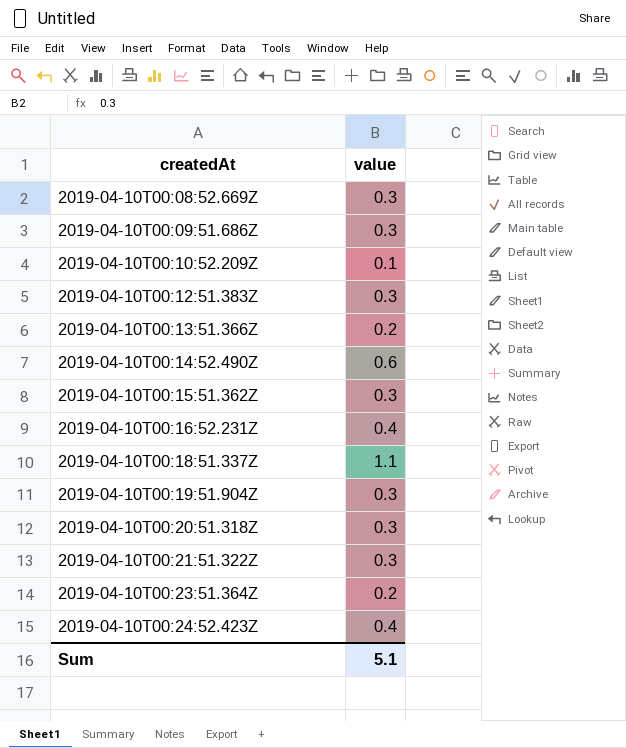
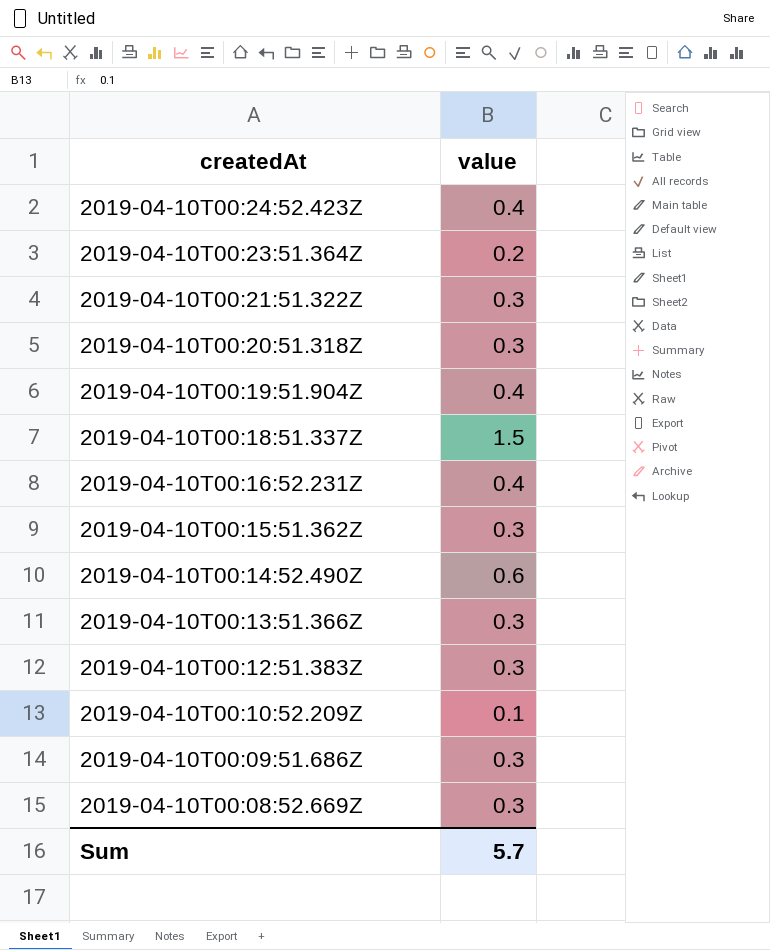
row order: createdAt ascending -> createdAt descending
2019-04-10T00:19:51.904Z | value: 0.3 -> 0.4
2019-04-10T00:18:51.337Z | value: 1.1 -> 1.5
2019-04-10T00:13:51.366Z | value: 0.2 -> 0.3
Sum | value: 5.1 -> 5.7

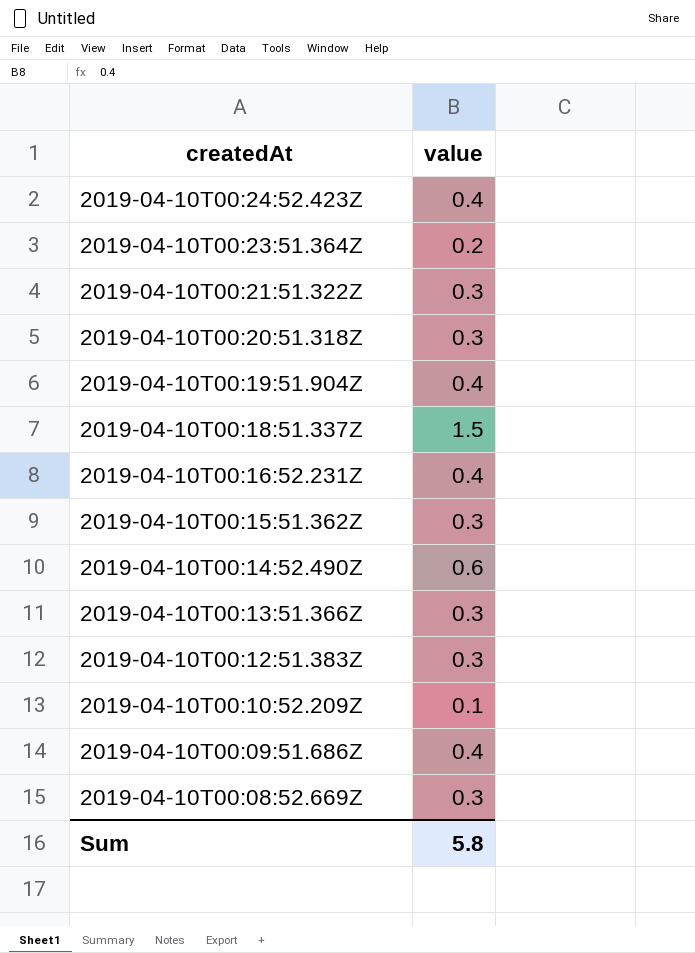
2019-04-10T00:09:51.686Z | value: 0.3 -> 0.4
Sum | value: 5.7 -> 5.8

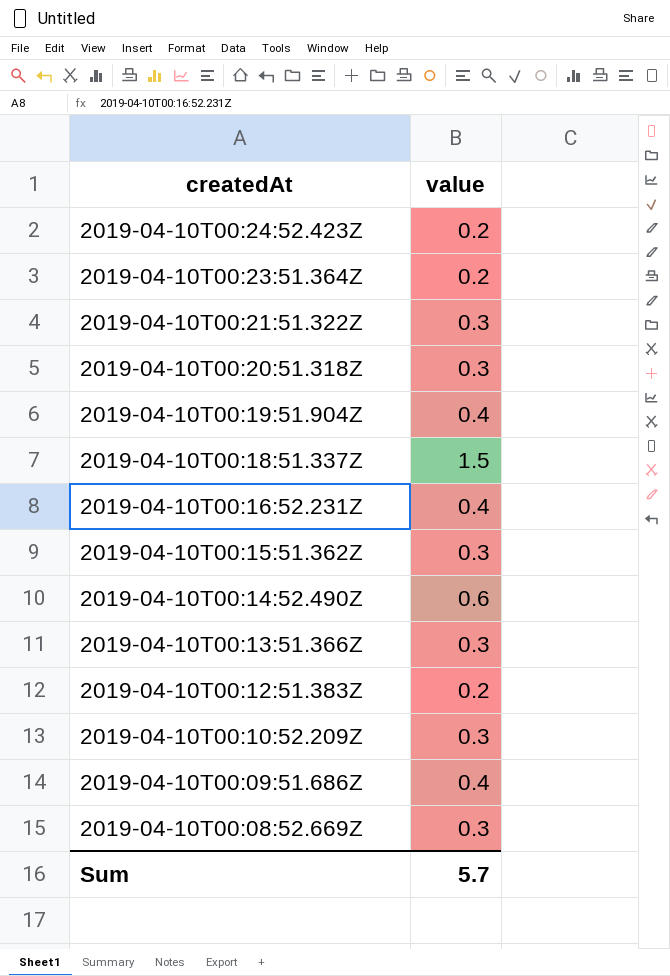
2019-04-10T00:24:52.423Z | value: 0.4 -> 0.2
2019-04-10T00:12:51.383Z | value: 0.3 -> 0.2
2019-04-10T00:10:52.209Z | value: 0.1 -> 0.3
Sum | value: 5.8 -> 5.7

